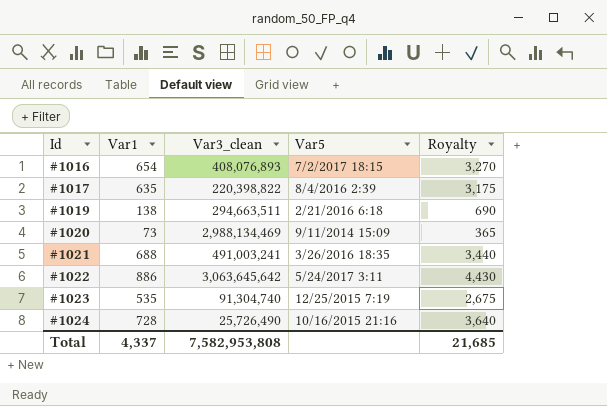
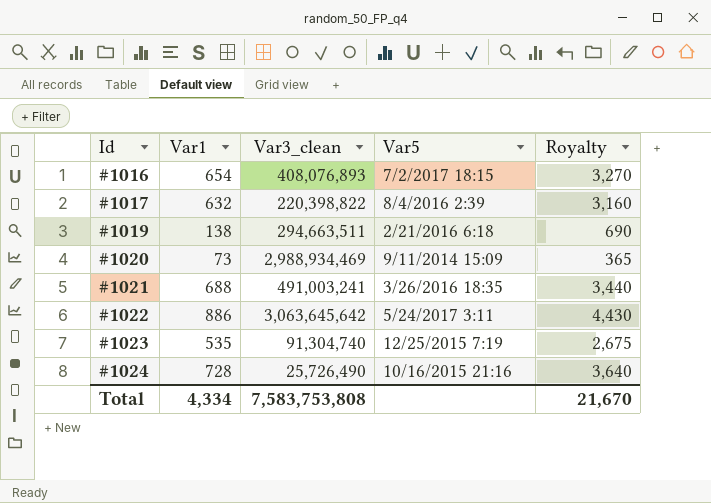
#1017 | Var1: 635 -> 632
#1017 | Royalty: 3,175 -> 3,160
#1020 | Var3_clean: 2,988,134,469 -> 2,988,934,469
Total | Var1: 4,337 -> 4,334
Total | Var3_clean: 7,582,953,808 -> 7,583,753,808
Total | Royalty: 21,685 -> 21,670

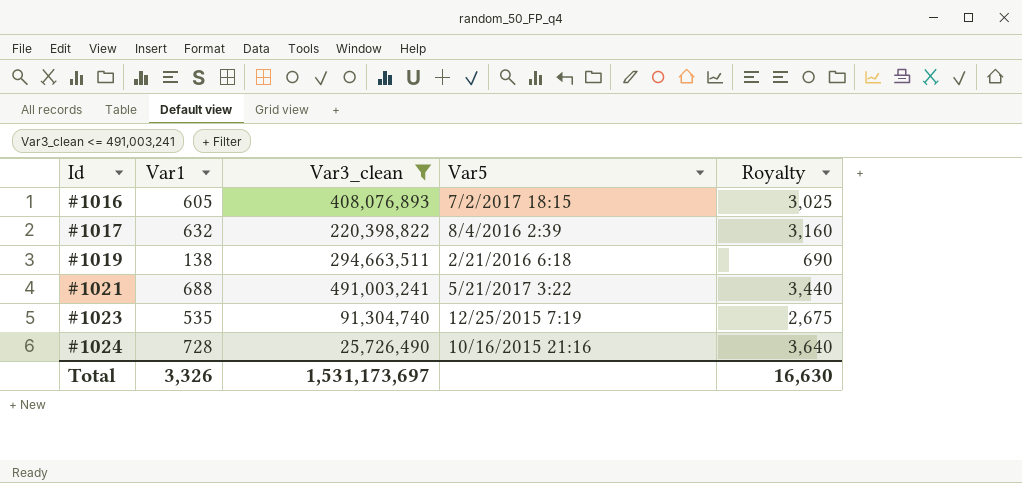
filter: none -> Var3_clean <= 491,003,241
#1016 | Var1: 654 -> 605
#1016 | Royalty: 3,270 -> 3,025
#1021 | Var5: 3/26/2016 18:35 -> 5/21/2017 3:22
Total | Var1: 4,334 -> 3,326
Total | Var3_clean: 7,583,753,808 -> 1,531,173,697
Total | Royalty: 21,670 -> 16,630

